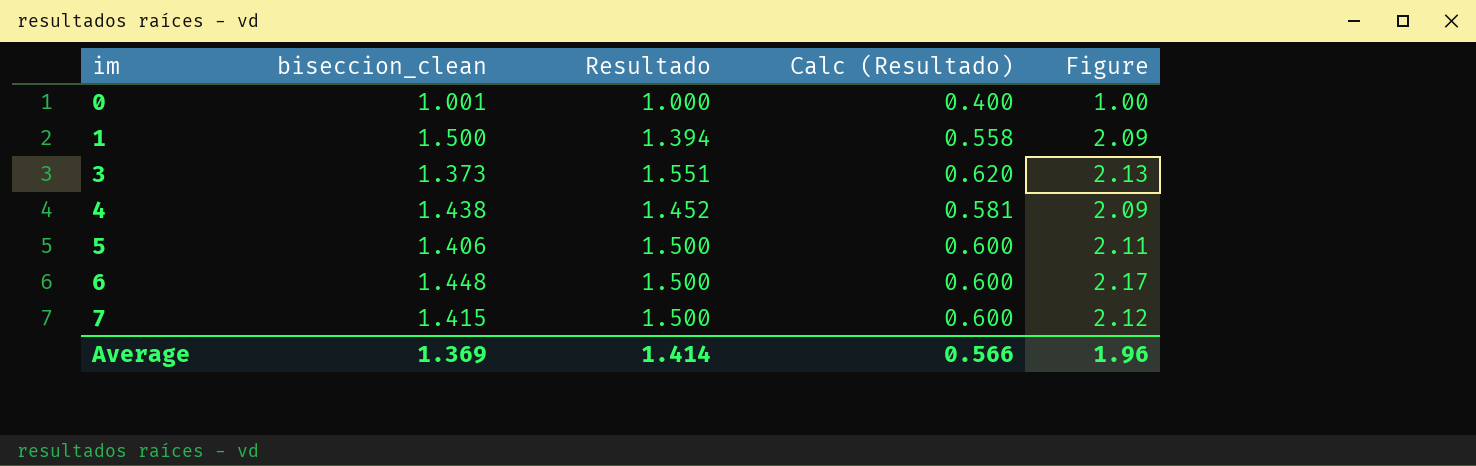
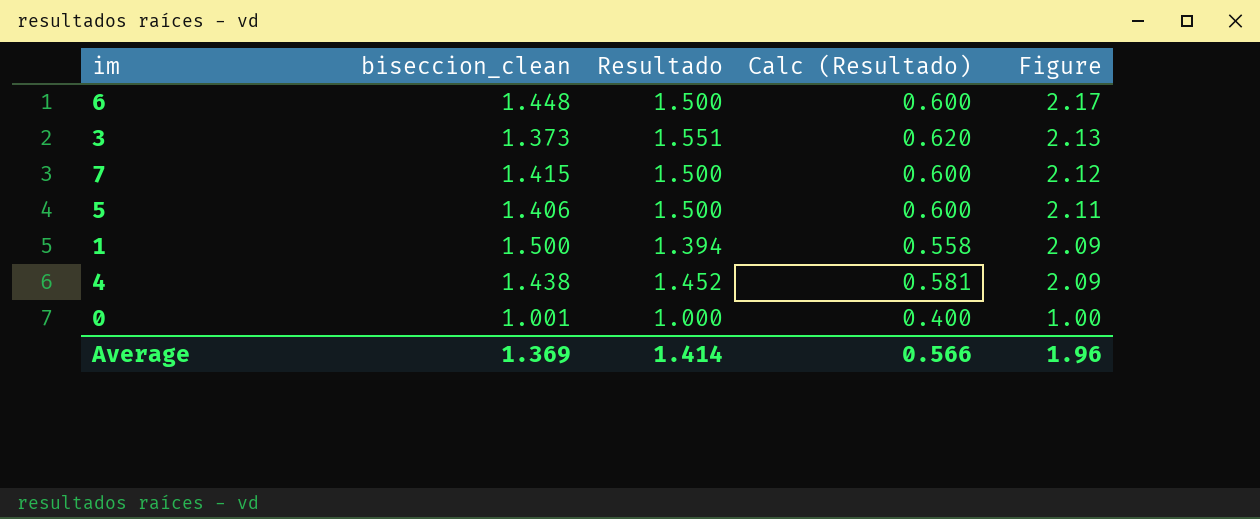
row order: im ascending -> Figure descending

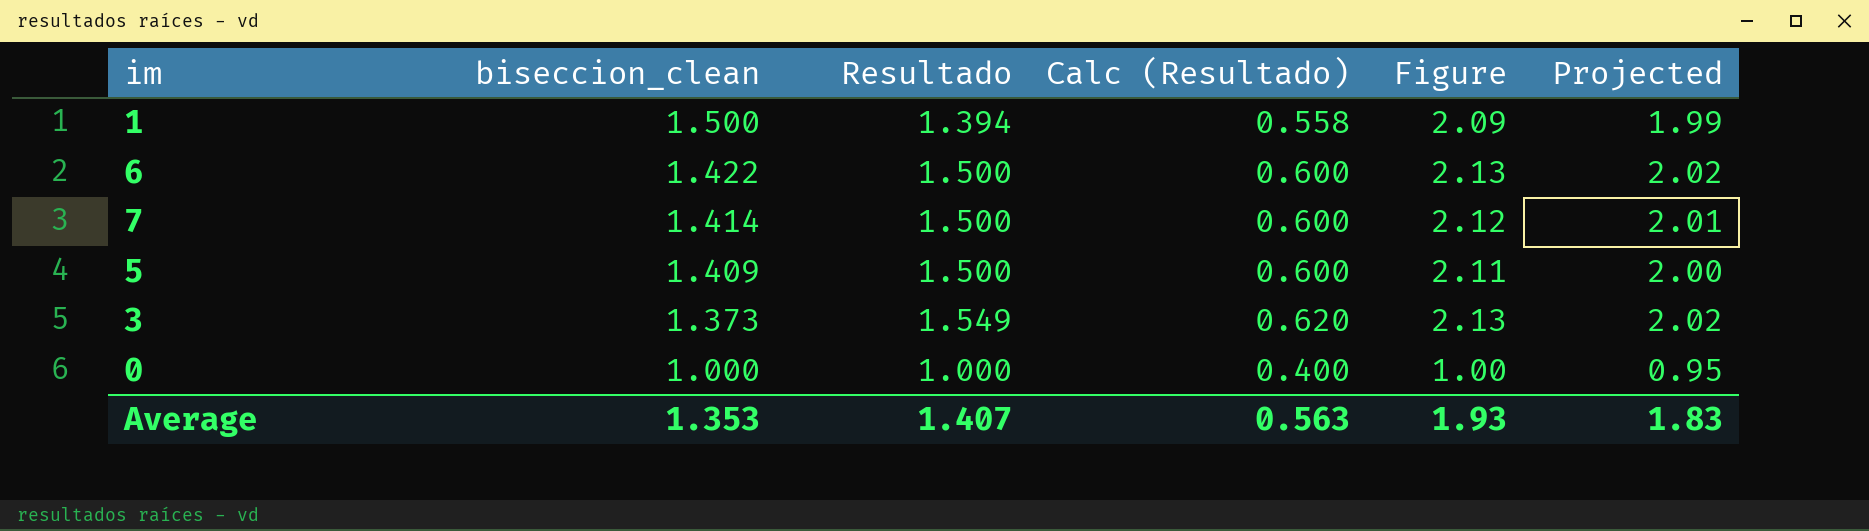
row order: Figure descending -> biseccion_clean descending
column Projected | formula: none -> [Figure] * 0.95
row 4: 1.438 | 1.452 | 0.581 | 2.09 -> none
6 | biseccion_clean: 1.448 -> 1.422
6 | Figure: 2.17 -> 2.13
7 | biseccion_clean: 1.415 -> 1.414
5 | biseccion_clean: 1.406 -> 1.409
3 | Resultado: 1.551 -> 1.549
0 | biseccion_clean: 1.001 -> 1.000
Average | biseccion_clean: 1.369 -> 1.353
Average | Resultado: 1.414 -> 1.407
Average | Calc (Resultado): 0.566 -> 0.563
Average | Figure: 1.96 -> 1.93

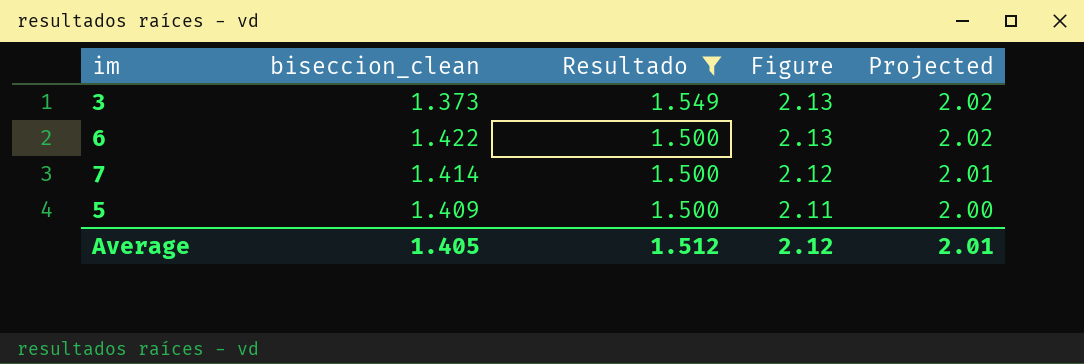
filter: none -> Resultado >= 1.500
row order: biseccion_clean descending -> Resultado descending
column Calc (Resultado) | formula: [Resultado] * 0.4 -> none
Average | biseccion_clean: 1.353 -> 1.405
Average | Resultado: 1.407 -> 1.512
Average | Figure: 1.93 -> 2.12
Average | Projected: 1.83 -> 2.01

